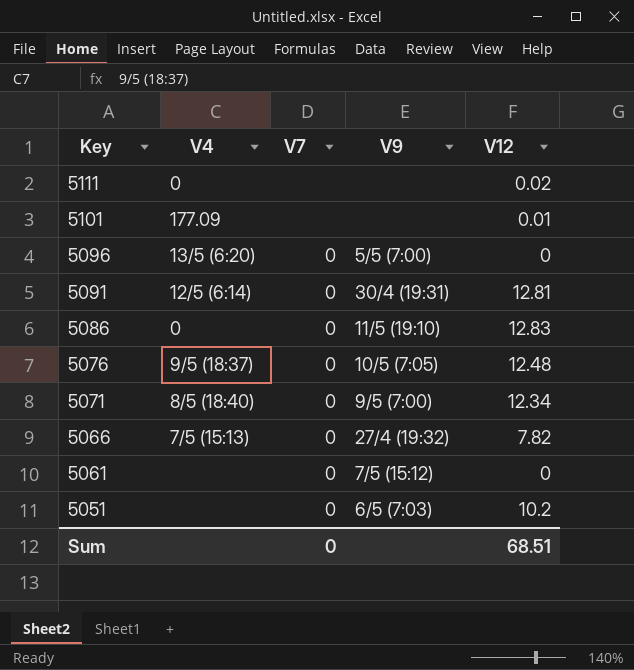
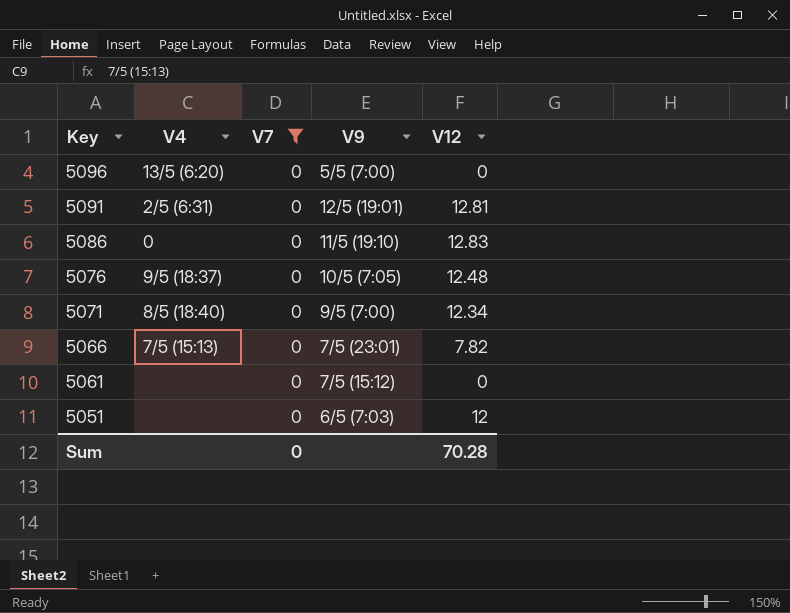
filter: none -> V7 = 0
5091 | V4: 12/5 (6:14) -> 2/5 (6:31)
5091 | V9: 30/4 (19:31) -> 12/5 (19:01)
5066 | V9: 27/4 (19:32) -> 7/5 (23:01)
5051 | V12: 10.2 -> 12
Sum | V12: 68.51 -> 70.28

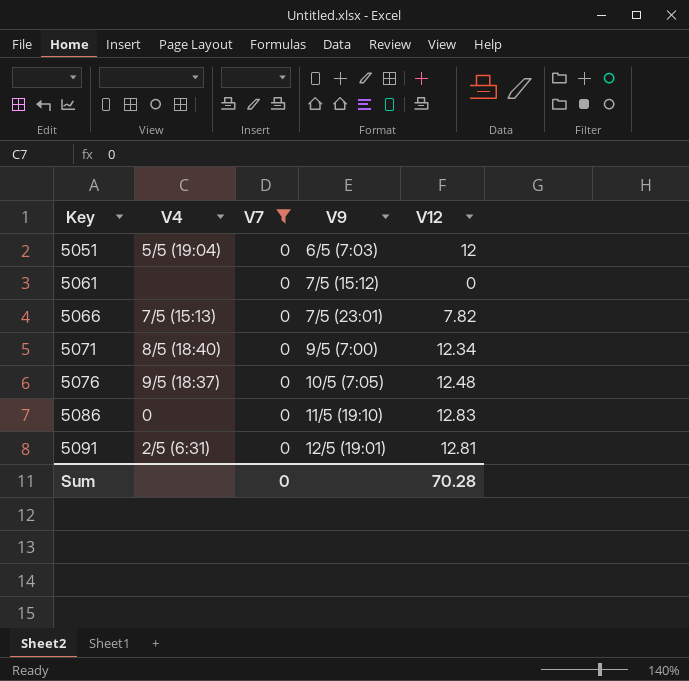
row order: Key descending -> Key ascending
row 5096: 13/5 (6:20) | 0 | 5/5 (7:00) | 0 -> none
5051 | V4: none -> 5/5 (19:04)

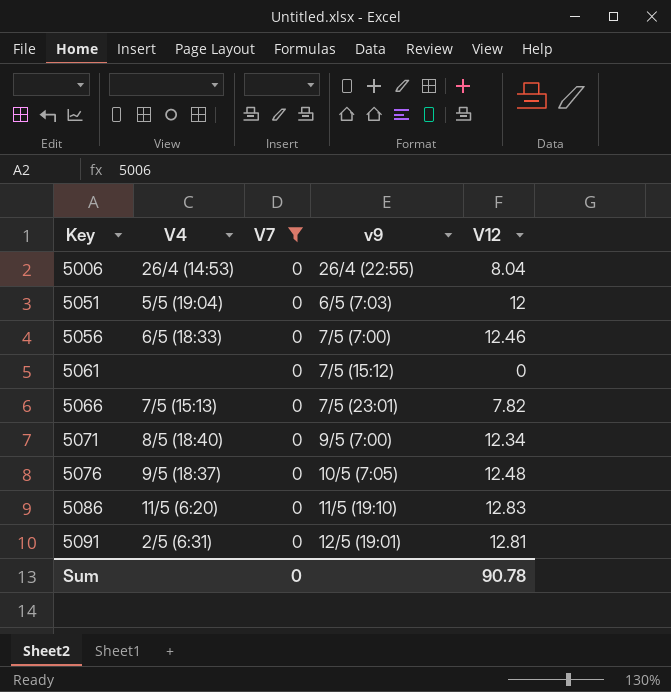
column name: V9 -> v9
row 5006: none -> 26/4 (14:53) | 0 | 26/4 (22:55) | 8.04
row 5056: none -> 6/5 (18:33) | 0 | 7/5 (7:00) | 12.46
5086 | V4: 0 -> 11/5 (6:20)
Sum | V12: 70.28 -> 90.78

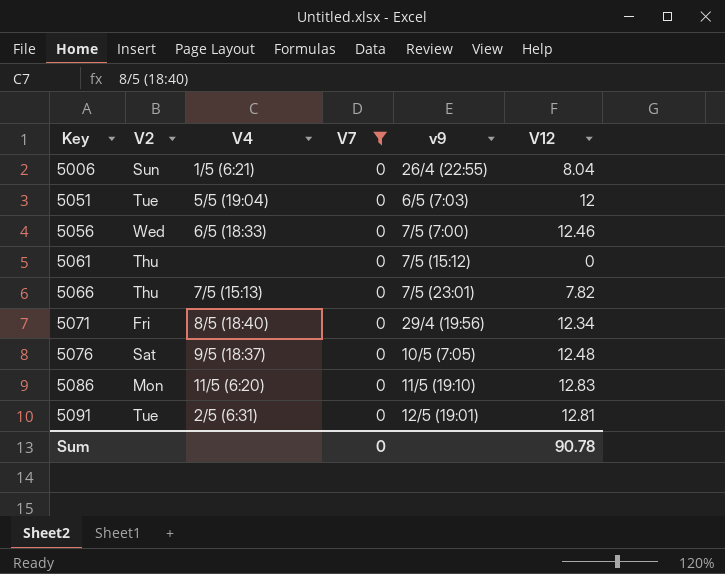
column V2 | position: none -> 2
5006 | V4: 26/4 (14:53) -> 1/5 (6:21)
5071 | v9: 9/5 (7:00) -> 29/4 (19:56)

